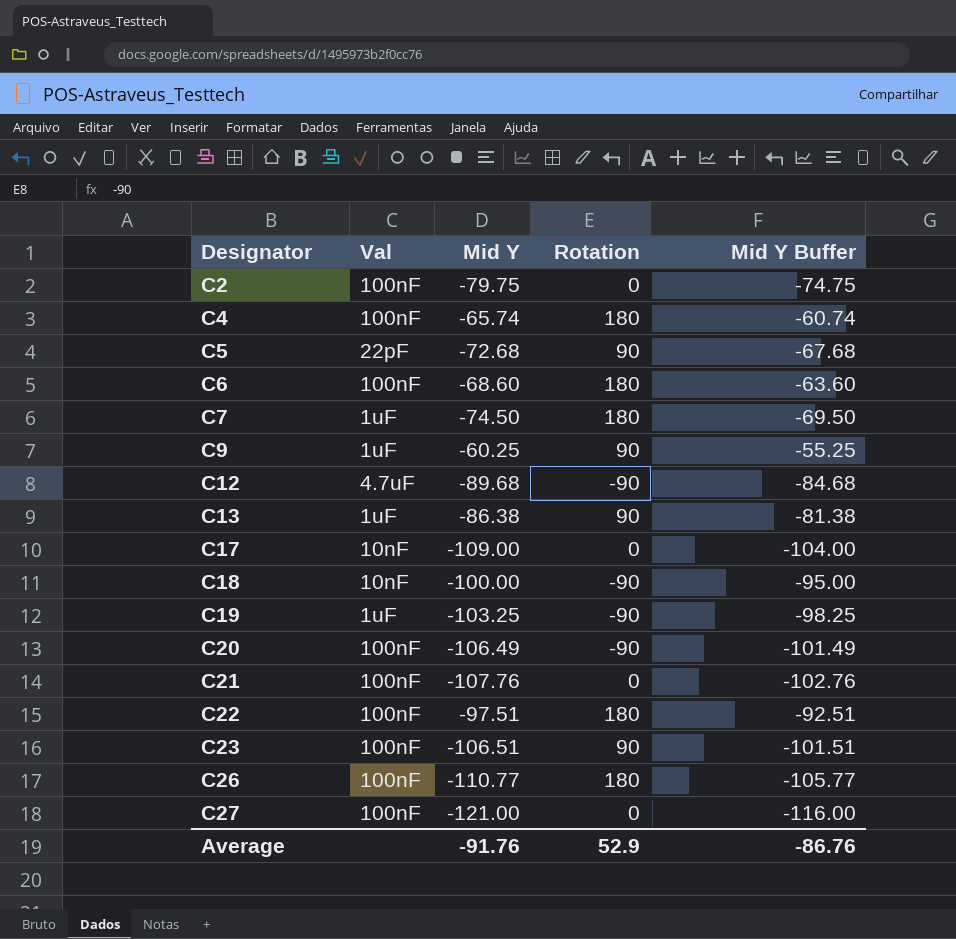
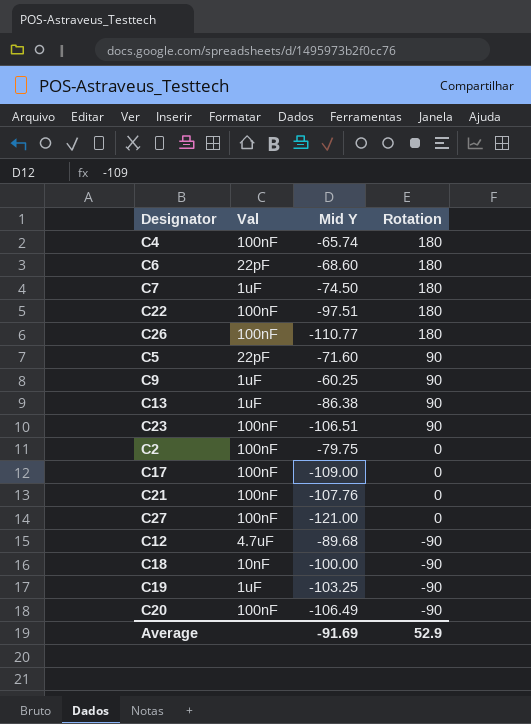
row order: Designator ascending -> Rotation descending
column Mid Y Buffer | formula: [Mid Y] + 5 -> none
C6 | Val: 100nF -> 22pF
C5 | Mid Y: -72.68 -> -71.60
C17 | Val: 10nF -> 100nF
Average | Mid Y: -91.76 -> -91.69

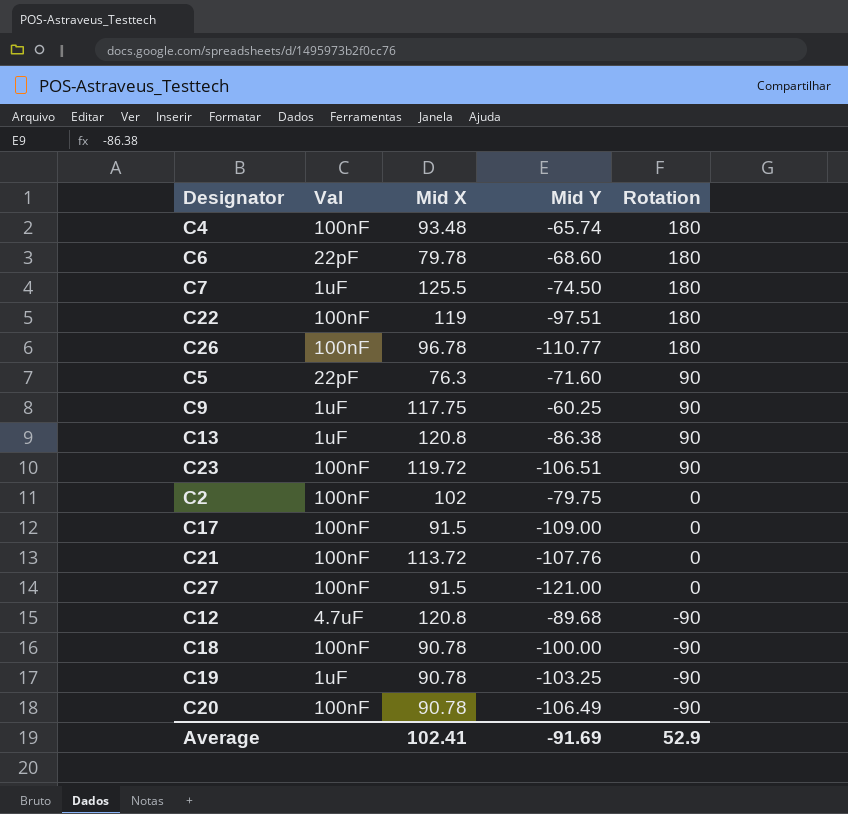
column Mid X | position: none -> 3
C18 | Val: 10nF -> 100nF

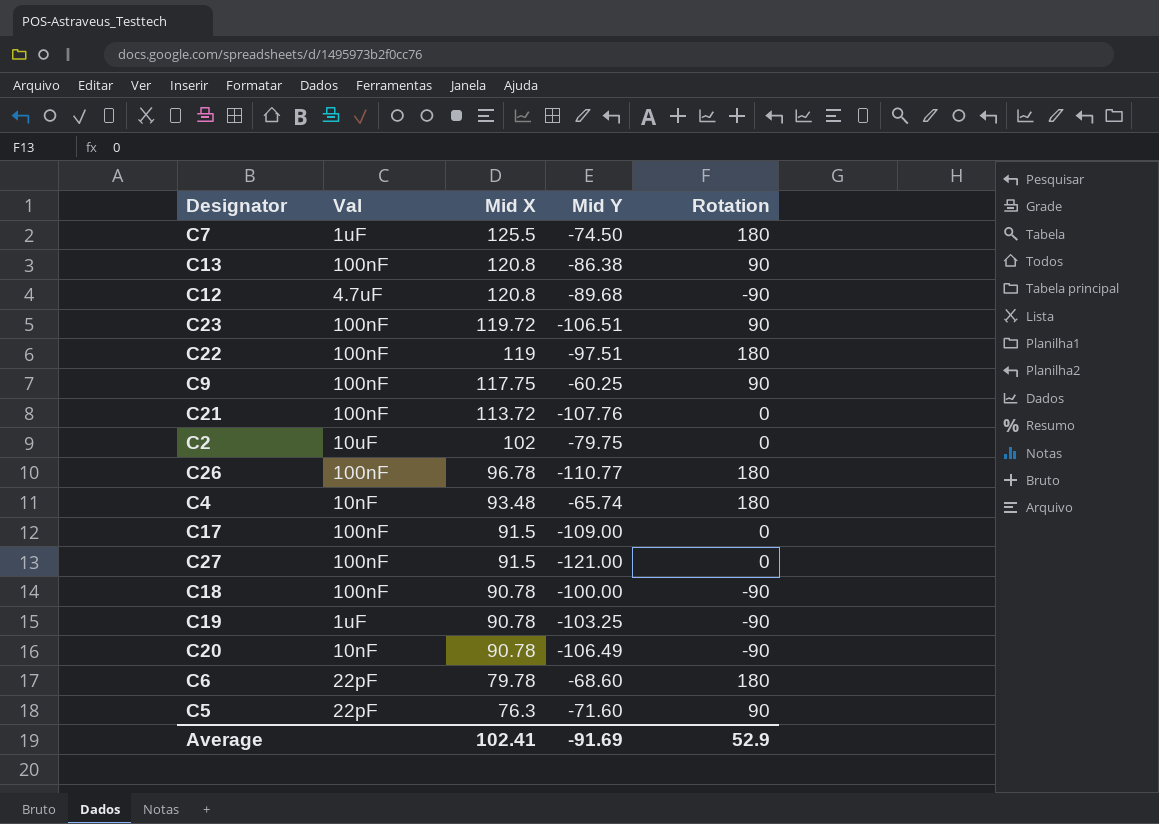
row order: Rotation descending -> Mid X descending
C13 | Val: 1uF -> 100nF
C9 | Val: 1uF -> 100nF
C2 | Val: 100nF -> 10uF
C4 | Val: 100nF -> 10nF
C20 | Val: 100nF -> 10nF

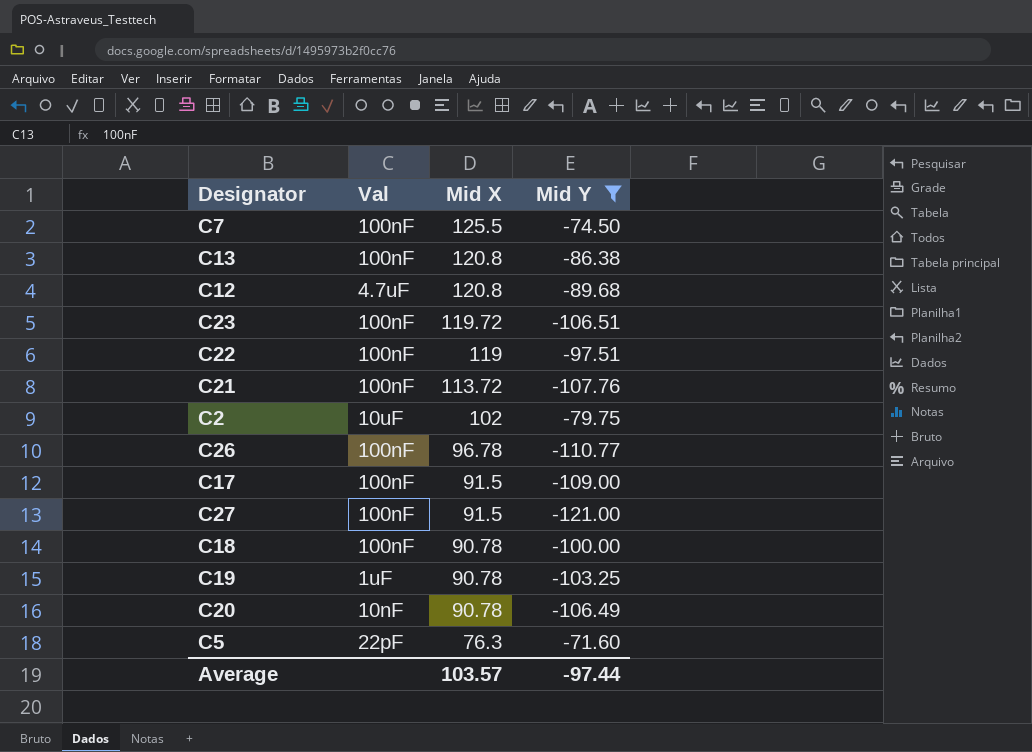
filter: none -> Mid Y <= -71.60
column Rotation | position: 5 -> none
C7 | Val: 1uF -> 100nF
Average | Mid X: 102.41 -> 103.57
Average | Mid Y: -91.69 -> -97.44

